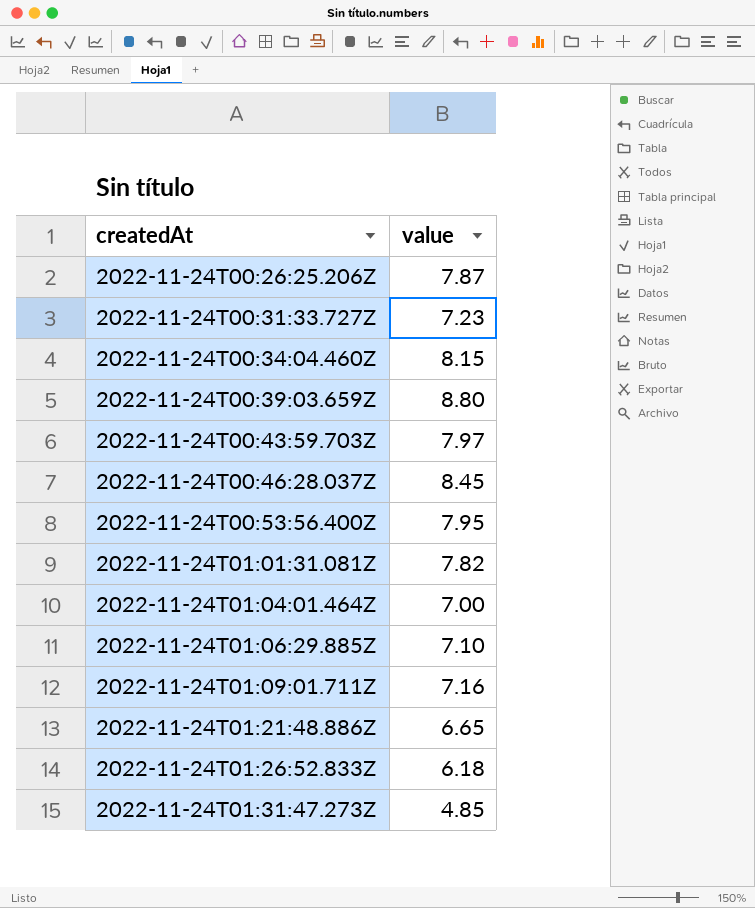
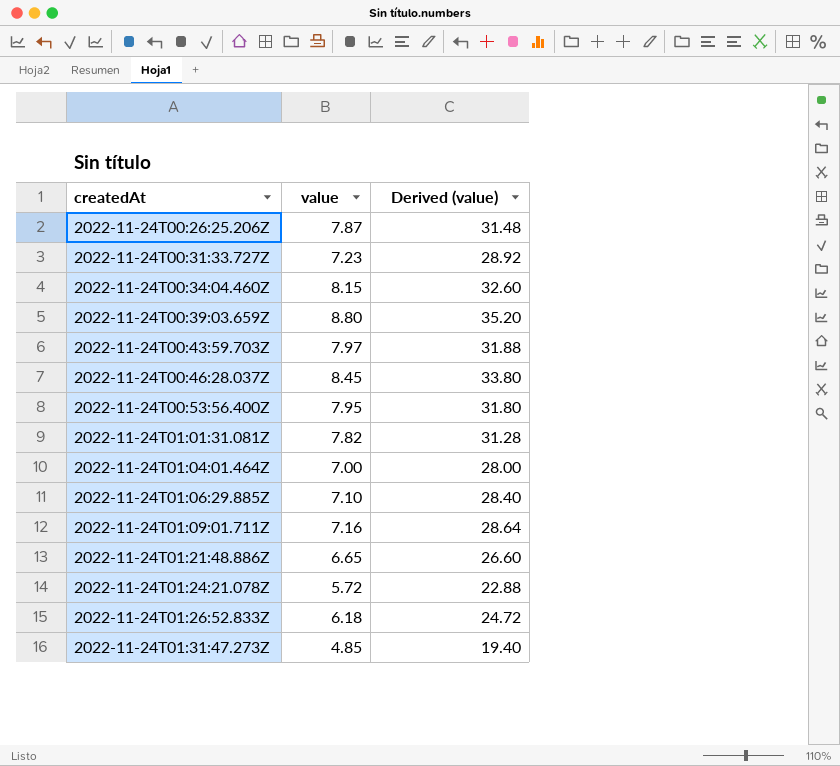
column Derived (value) | formula: none -> [value] * 4
row 2022-11-24T01:24:21.078Z: none -> 5.72 | 22.88

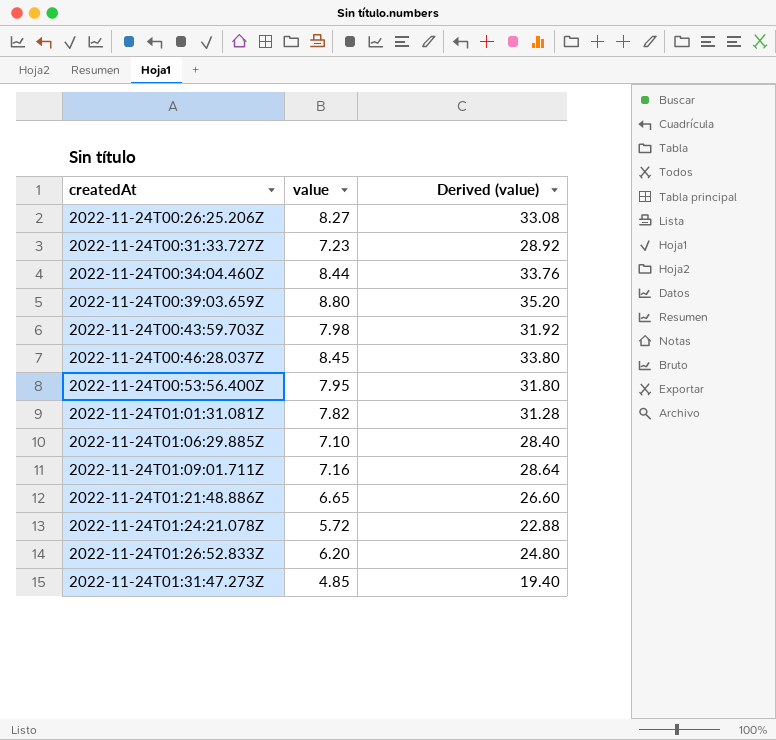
row 2022-11-24T01:04:01.464Z: 7.00 | 28.00 -> none
2022-11-24T00:26:25.206Z | value: 7.87 -> 8.27
2022-11-24T00:26:25.206Z | Derived (value): 31.48 -> 33.08
2022-11-24T00:34:04.460Z | value: 8.15 -> 8.44
2022-11-24T00:34:04.460Z | Derived (value): 32.60 -> 33.76
2022-11-24T00:43:59.703Z | value: 7.97 -> 7.98
2022-11-24T00:43:59.703Z | Derived (value): 31.88 -> 31.92
2022-11-24T01:26:52.833Z | value: 6.18 -> 6.20
2022-11-24T01:26:52.833Z | Derived (value): 24.72 -> 24.80

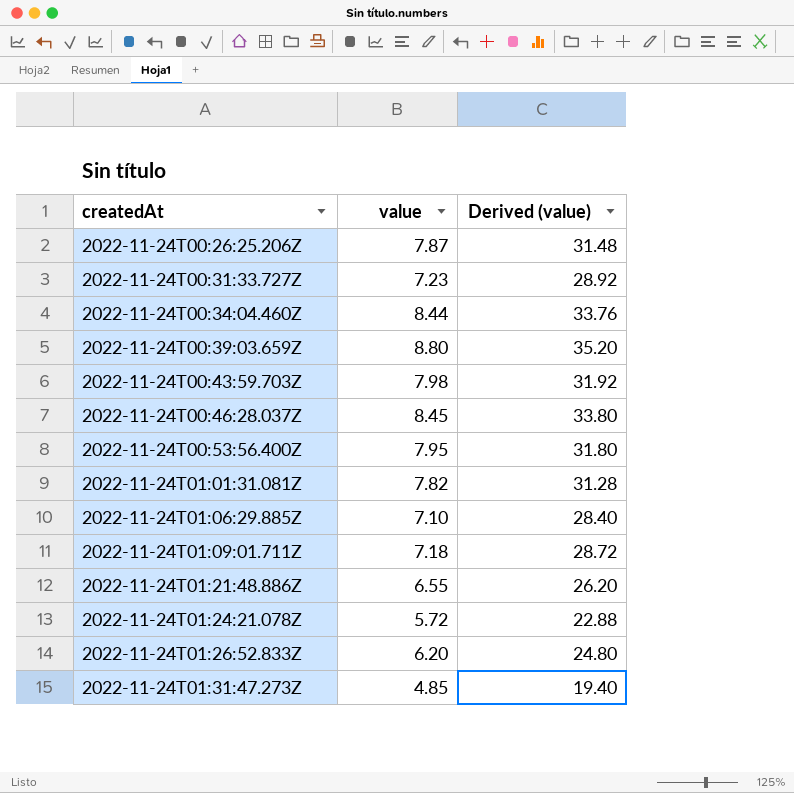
2022-11-24T00:26:25.206Z | value: 8.27 -> 7.87
2022-11-24T00:26:25.206Z | Derived (value): 33.08 -> 31.48
2022-11-24T01:09:01.711Z | value: 7.16 -> 7.18
2022-11-24T01:09:01.711Z | Derived (value): 28.64 -> 28.72
2022-11-24T01:21:48.886Z | value: 6.65 -> 6.55
2022-11-24T01:21:48.886Z | Derived (value): 26.60 -> 26.20

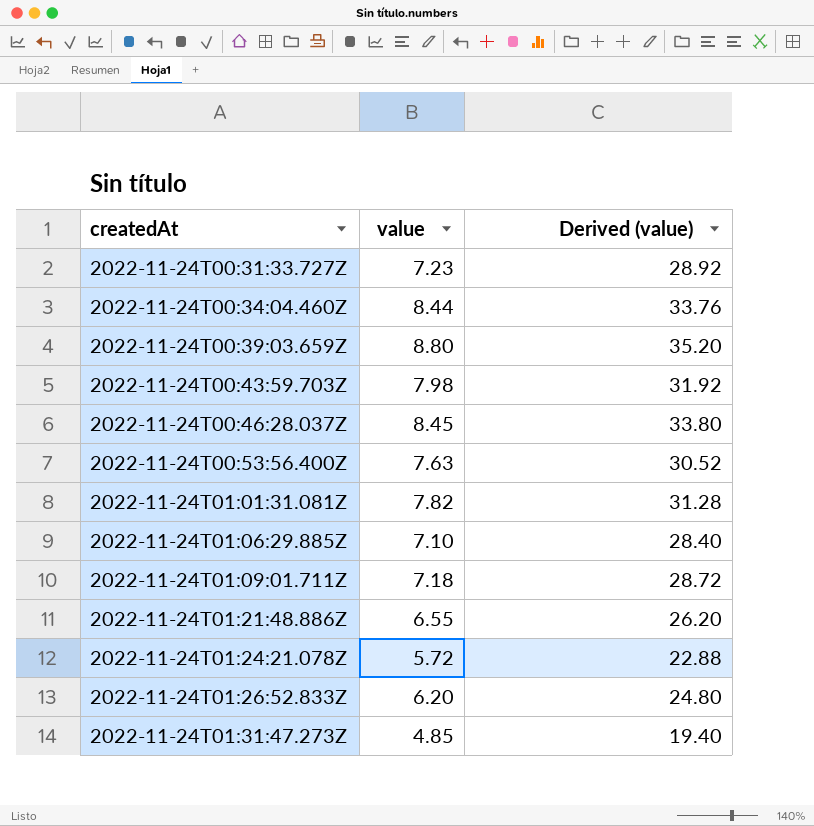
row 2022-11-24T00:26:25.206Z: 7.87 | 31.48 -> none
2022-11-24T00:53:56.400Z | value: 7.95 -> 7.63
2022-11-24T00:53:56.400Z | Derived (value): 31.80 -> 30.52

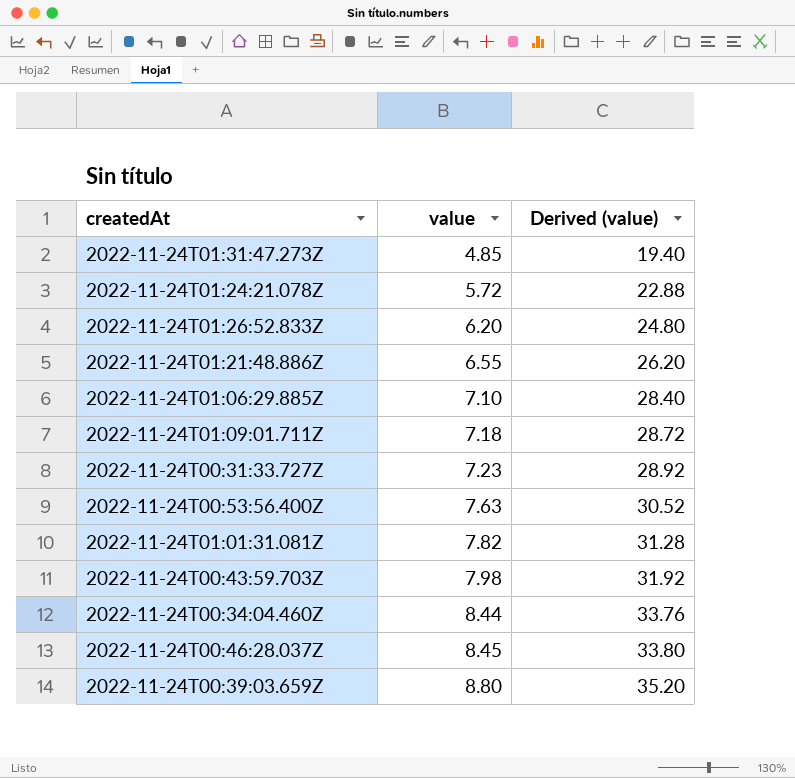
row order: createdAt ascending -> value ascending

